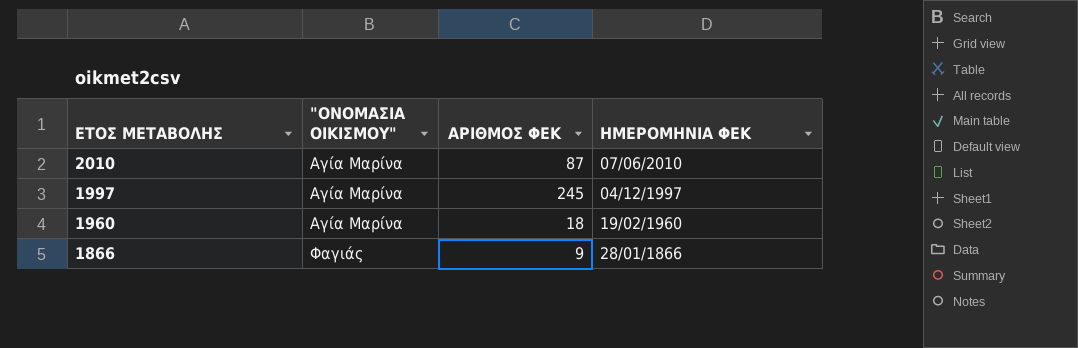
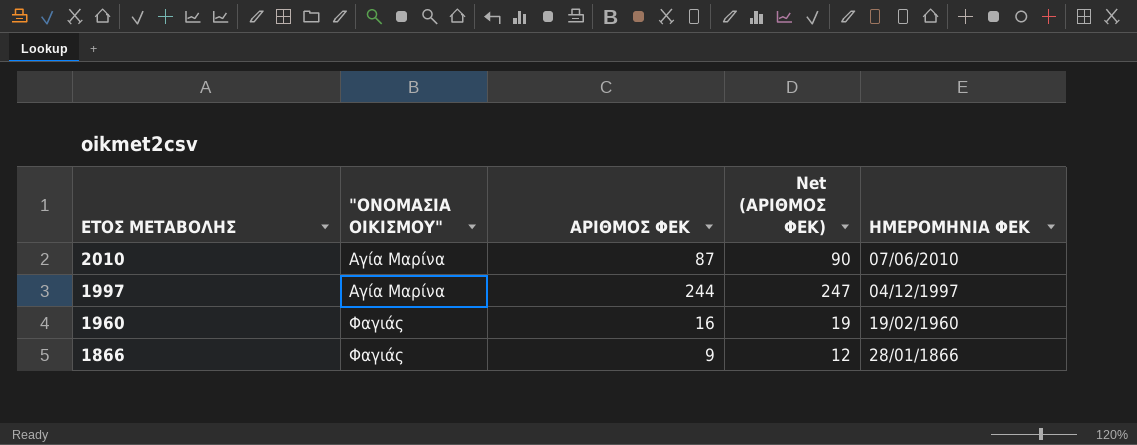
column Net (ΑΡΙΘΜΟΣ ΦΕΚ) | formula: none -> [ΑΡΙΘΜΟΣ ΦΕΚ] + 3
1997 | ΑΡΙΘΜΟΣ ΦΕΚ: 245 -> 244
1960 | "ΟΝΟΜΑΣΙΑ ΟΙΚΙΣΜΟΥ": Αγία Μαρίνα -> Φαγιάς
1960 | ΑΡΙΘΜΟΣ ΦΕΚ: 18 -> 16

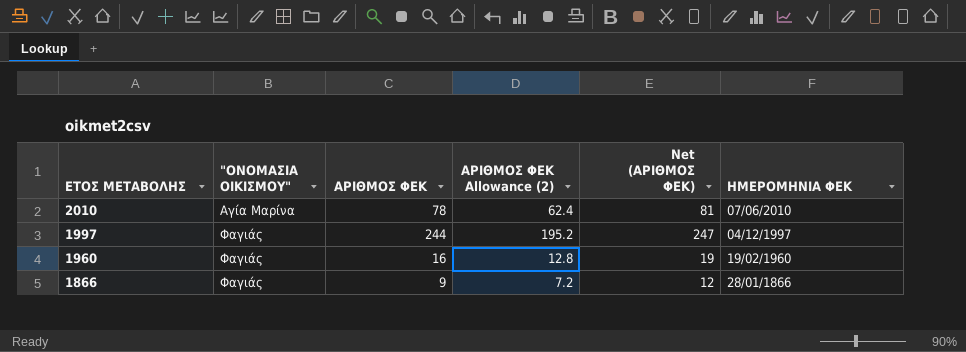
column ΑΡΙΘΜΟΣ ΦΕΚ Allowance (2) | formula: none -> [ΑΡΙΘΜΟΣ ΦΕΚ] * 0.8
2010 | ΑΡΙΘΜΟΣ ΦΕΚ: 87 -> 78
2010 | Net (ΑΡΙΘΜΟΣ ΦΕΚ): 90 -> 81
1997 | "ΟΝΟΜΑΣΙΑ ΟΙΚΙΣΜΟΥ": Αγία Μαρίνα -> Φαγιάς

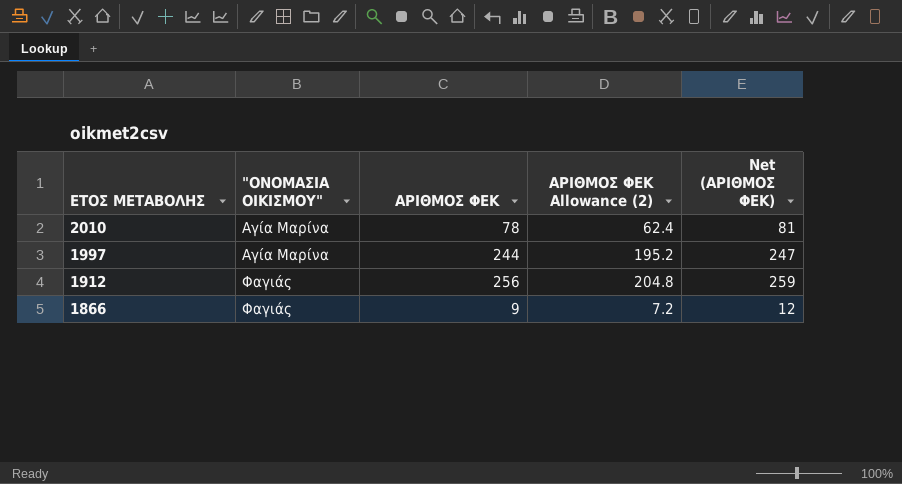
column ΗΜΕΡΟΜΗΝΙΑ ΦΕΚ | position: 6 -> none
row 1960: Φαγιάς | 16 | 12.8 | 19 | 19/02/1960 -> none
1997 | "ΟΝΟΜΑΣΙΑ ΟΙΚΙΣΜΟΥ": Φαγιάς -> Αγία Μαρίνα
row 1912: none -> Φαγιάς | 256 | 204.8 | 259

